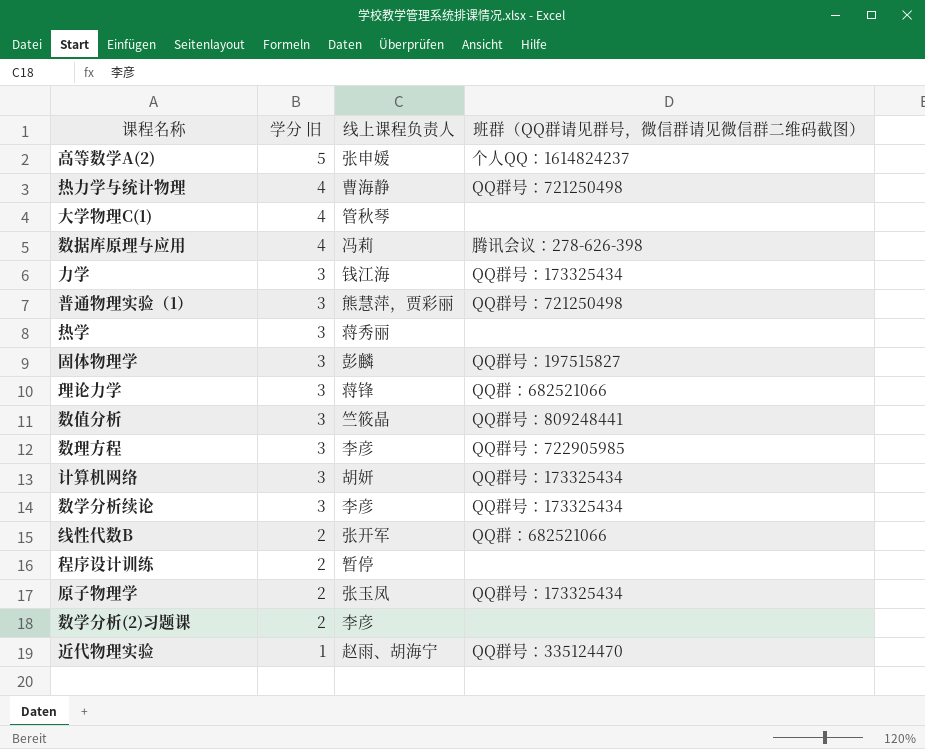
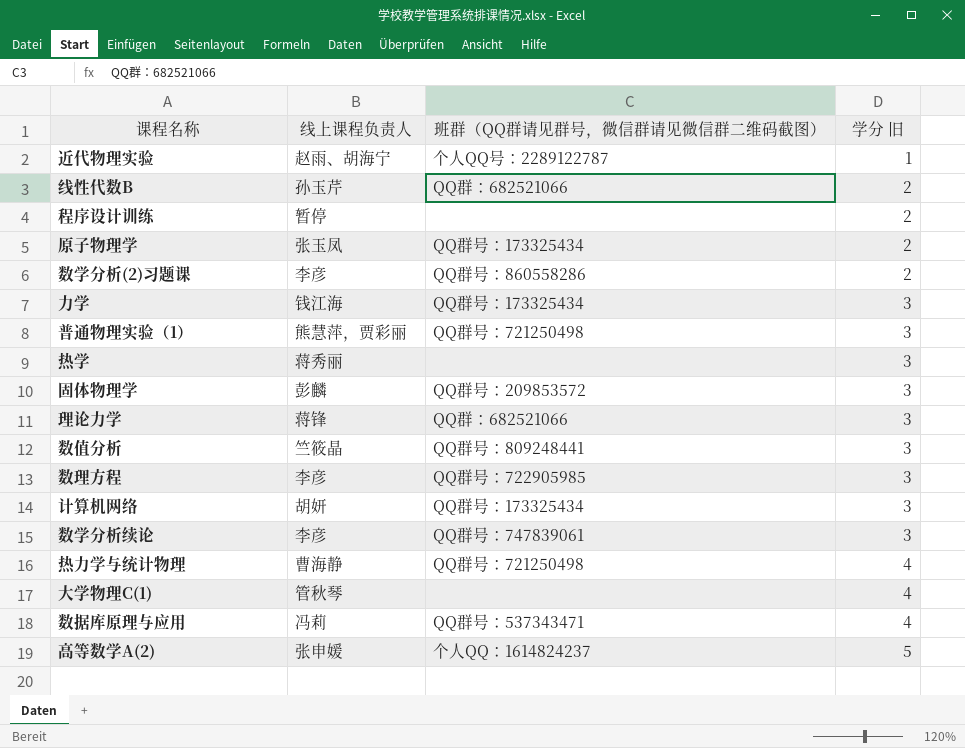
row order: 学分 旧 descending -> 学分 旧 ascending
column 学分 旧 | position: 2 -> 4
近代物理实验 | 班群（QQ群请见群号，微信群请见微信群二维码截图）: QQ群号：335124470 -> 个人QQ号：2289122787
线性代数B | 线上课程负责人: 张开军 -> 孙玉芹
数学分析(2)习题课 | 班群（QQ群请见群号，微信群请见微信群二维码截图）: none -> QQ群号：860558286
固体物理学 | 班群（QQ群请见群号，微信群请见微信群二维码截图）: QQ群号：197515827 -> QQ群号：209853572
数学分析续论 | 班群（QQ群请见群号，微信群请见微信群二维码截图）: QQ群号：173325434 -> QQ群号：747839061
数据库原理与应用 | 班群（QQ群请见群号，微信群请见微信群二维码截图）: 腾讯会议：278-626-398 -> QQ群号：537343471

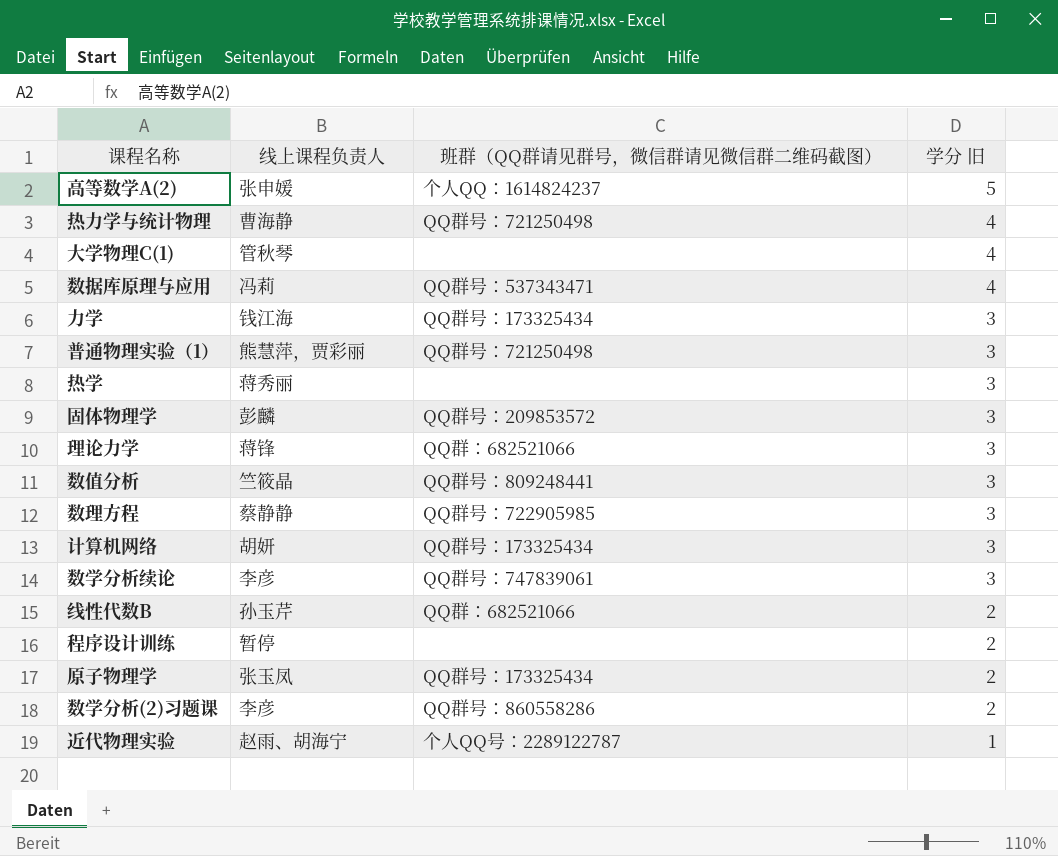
row order: 学分 旧 ascending -> 学分 旧 descending
数理方程 | 线上课程负责人: 李彦 -> 蔡静静

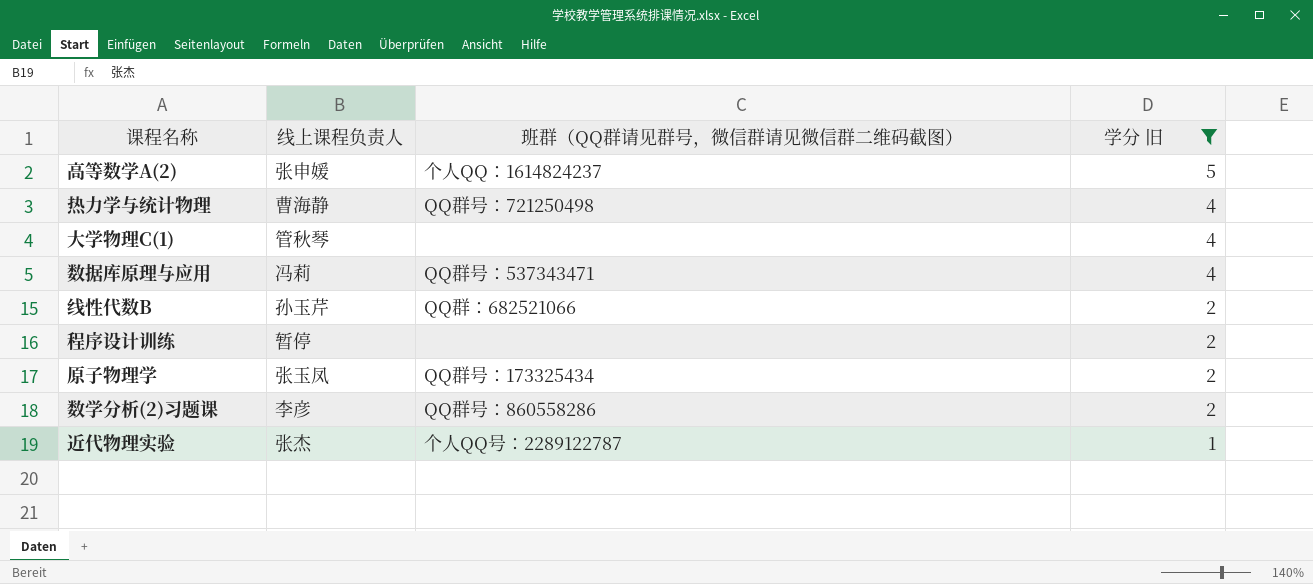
filter: none -> 学分 旧 != 3
近代物理实验 | 线上课程负责人: 赵雨、胡海宁 -> 张杰

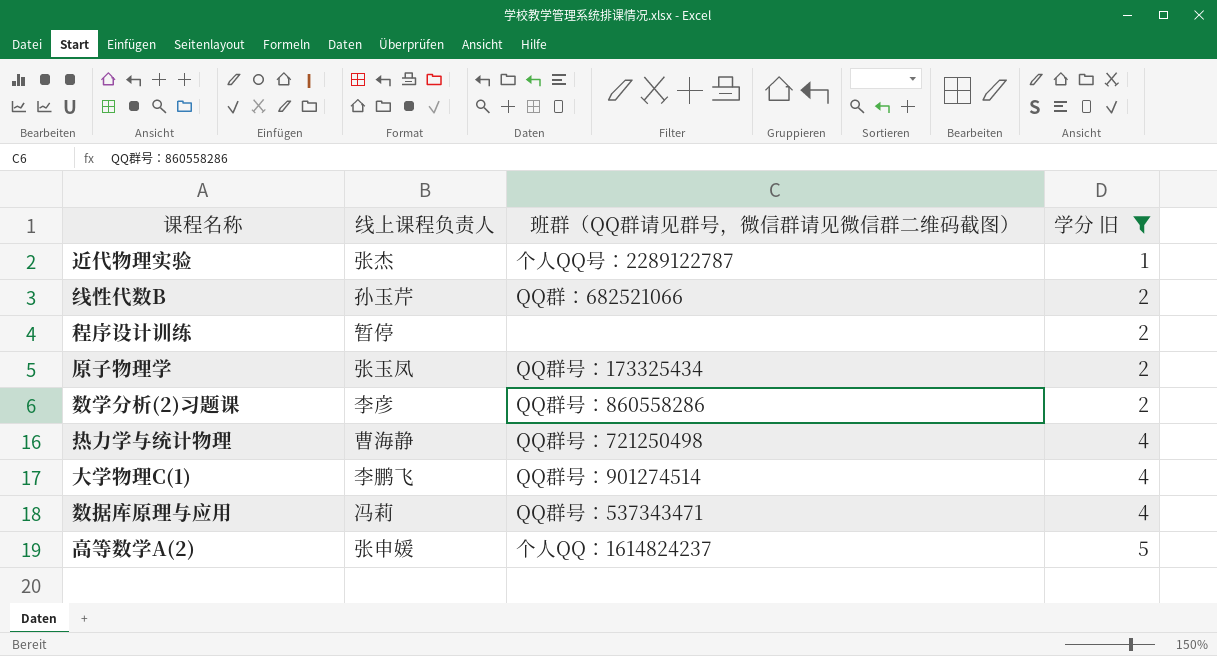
row order: 学分 旧 descending -> 学分 旧 ascending
大学物理C(1) | 线上课程负责人: 管秋琴 -> 李鹏飞
大学物理C(1) | 班群（QQ群请见群号，微信群请见微信群二维码截图）: none -> QQ群号：901274514

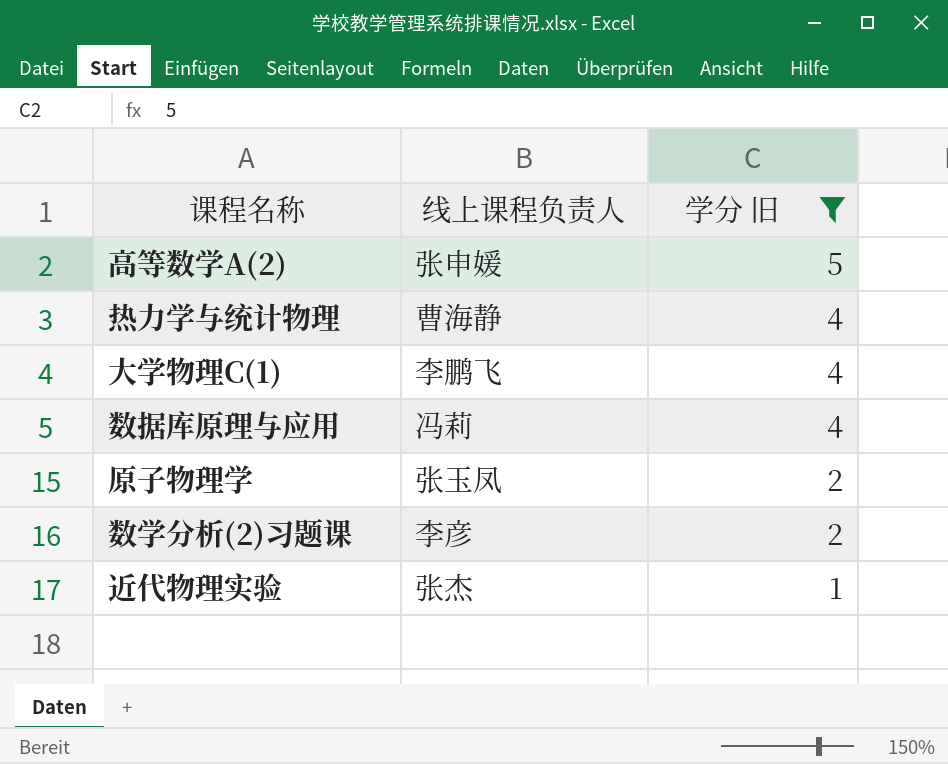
row order: 学分 旧 ascending -> 学分 旧 descending
column 班群（QQ群请见群号，微信群请见微信群二维码截图） | position: 3 -> none
row 线性代数B: 孙玉芹 | QQ群：682521066 | 2 -> none
row 程序设计训练: 暂停 | none | 2 -> none

